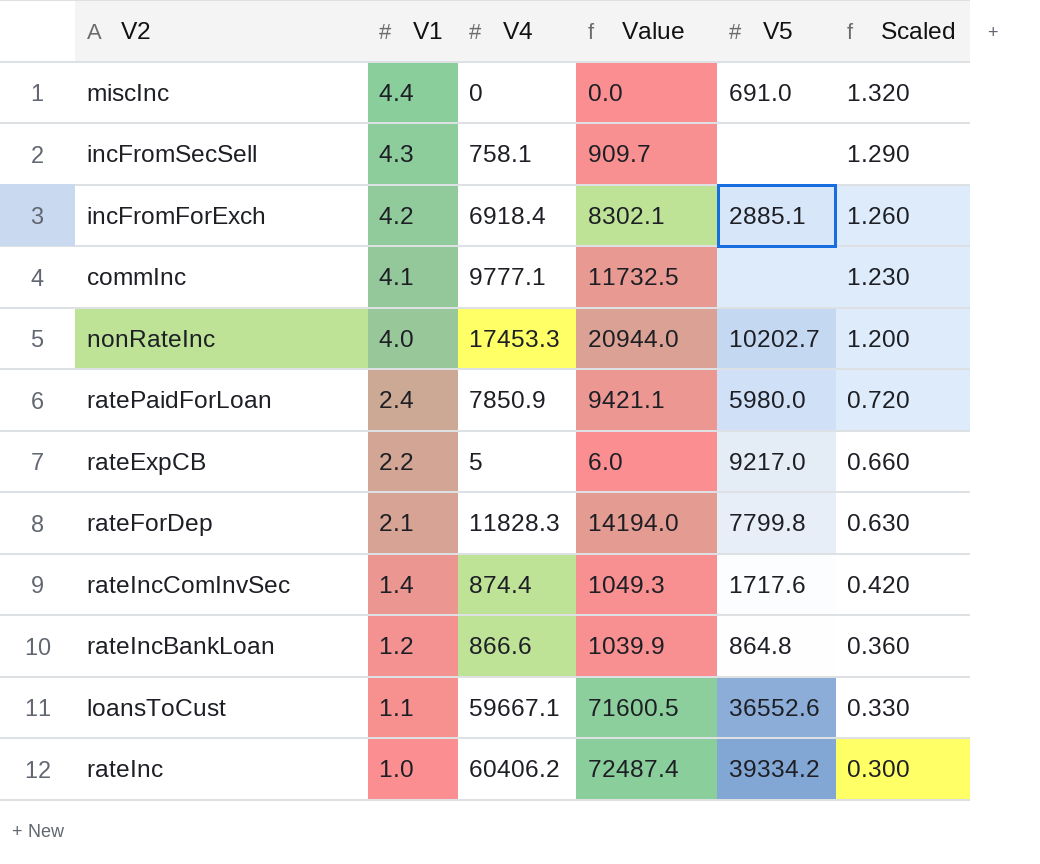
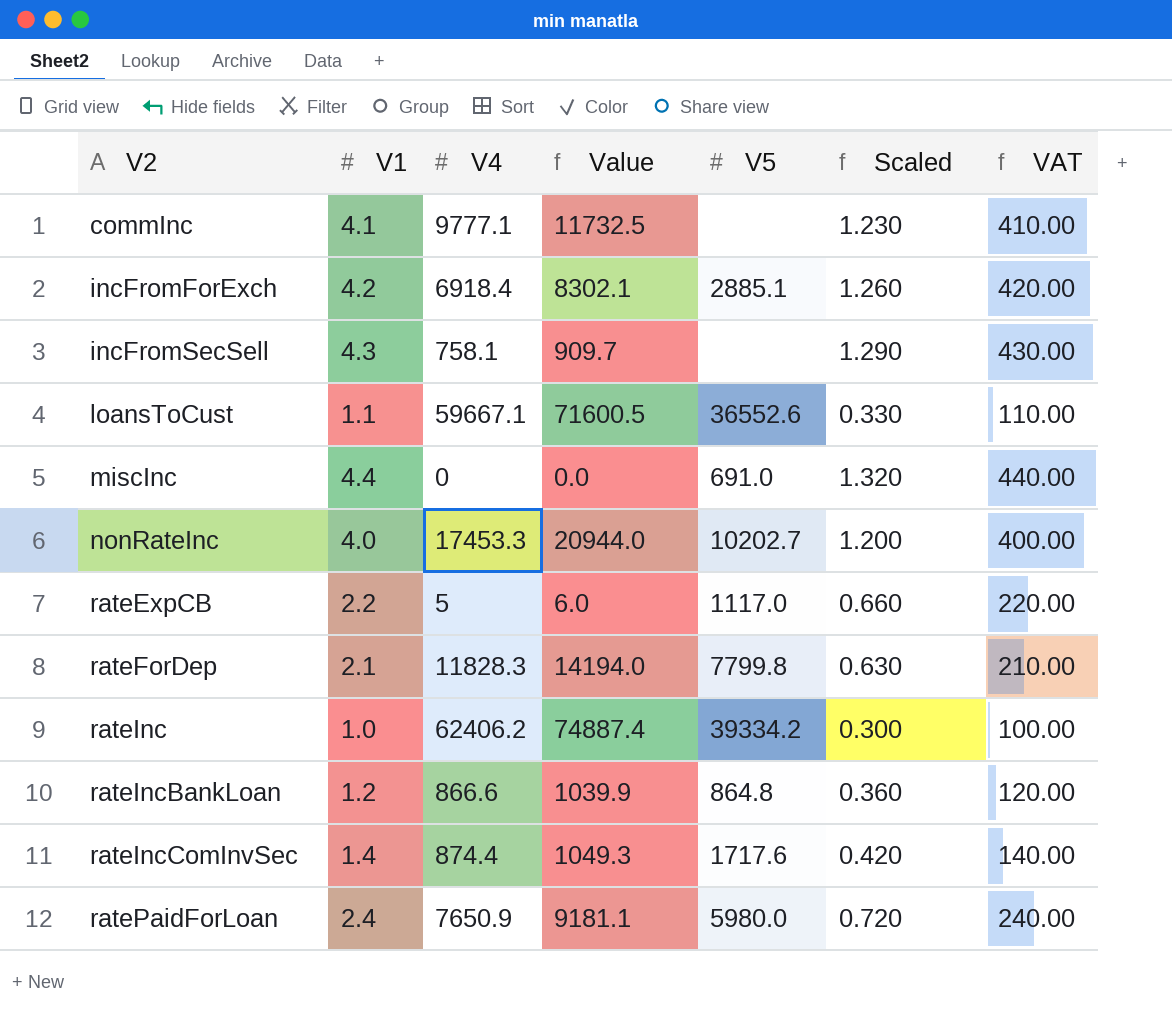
row order: V1 descending -> V2 ascending
column VAT | formula: none -> [V1] * 100
rateExpCB | V5: 9217.0 -> 1117.0
rateInc | V4: 60406.2 -> 62406.2
rateInc | Value: 72487.4 -> 74887.4
ratePaidForLoan | V4: 7850.9 -> 7650.9
ratePaidForLoan | Value: 9421.1 -> 9181.1

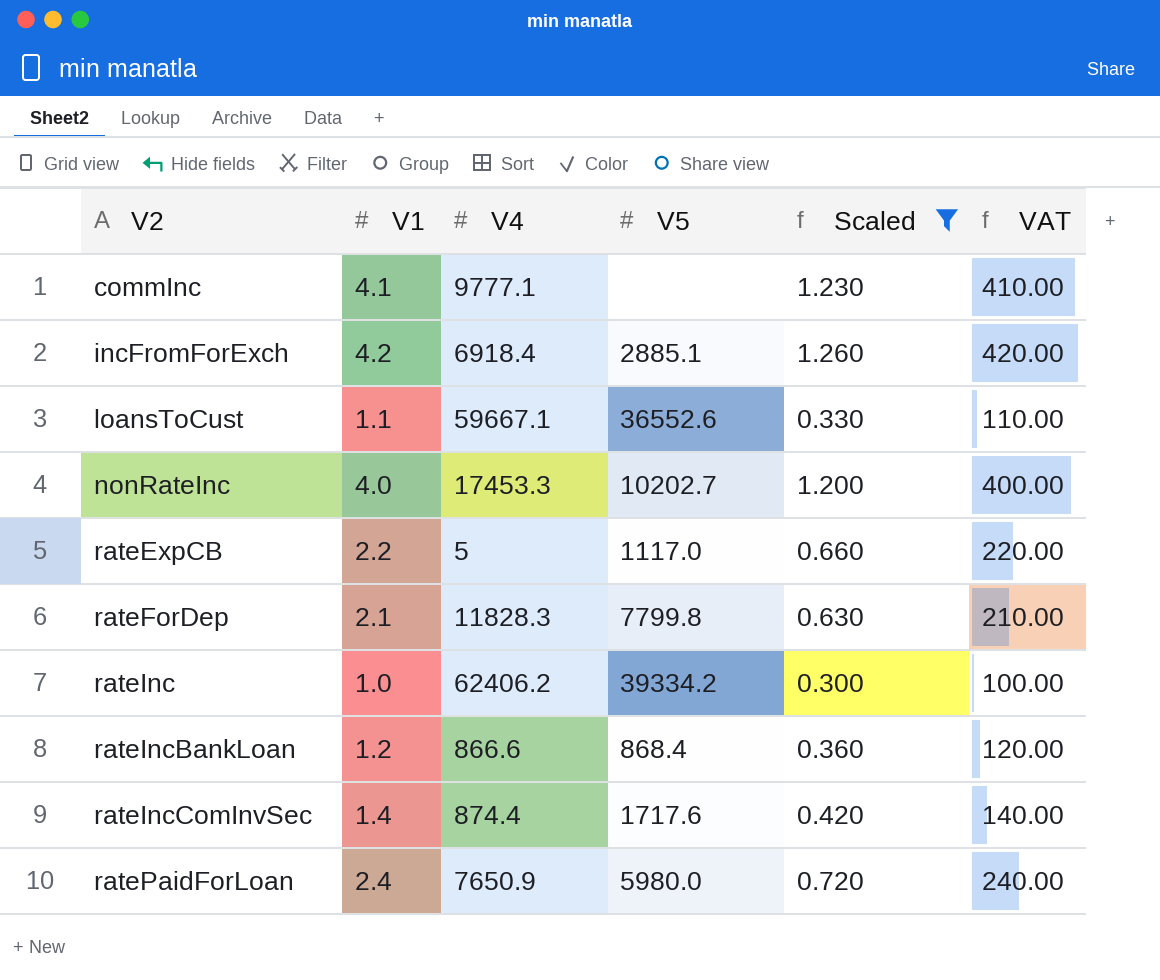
filter: none -> Scaled <= 1.260
column Value | formula: [V4] * 1.2 -> none
rateIncBankLoan | V5: 864.8 -> 868.4

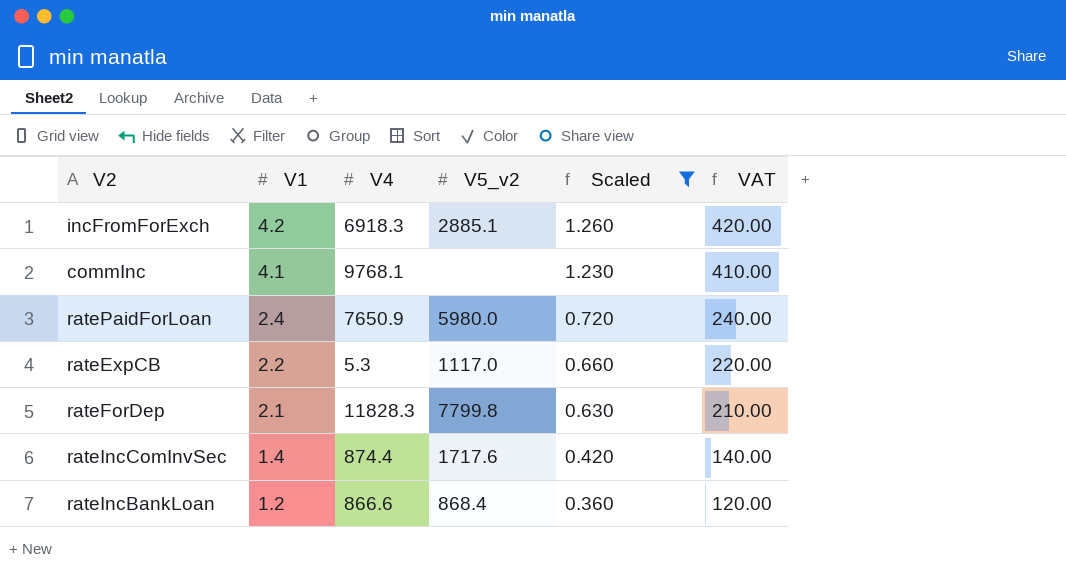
row order: V2 ascending -> V1 descending
column name: V5 -> V5_v2
row loansToCust: 1.1 | 59667.1 | 36552.6 | 0.330 | 110.00 -> none
row nonRateInc: 4.0 | 17453.3 | 10202.7 | 1.200 | 400.00 -> none
row rateInc: 1.0 | 62406.2 | 39334.2 | 0.300 | 100.00 -> none
incFromForExch | V4: 6918.4 -> 6918.3
commInc | V4: 9777.1 -> 9768.1
rateExpCB | V4: 5 -> 5.3

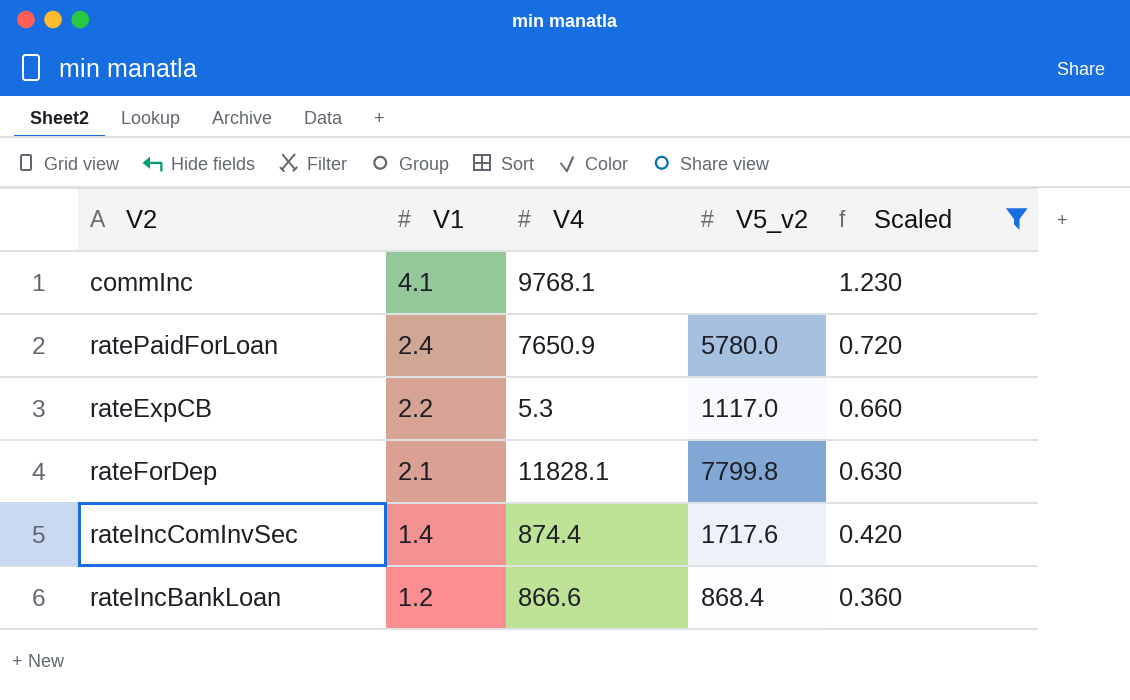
column VAT | formula: [V1] * 100 -> none
row incFromForExch: 4.2 | 6918.3 | 2885.1 | 1.260 | 420.00 -> none
ratePaidForLoan | V5_v2: 5980.0 -> 5780.0
rateForDep | V4: 11828.3 -> 11828.1

